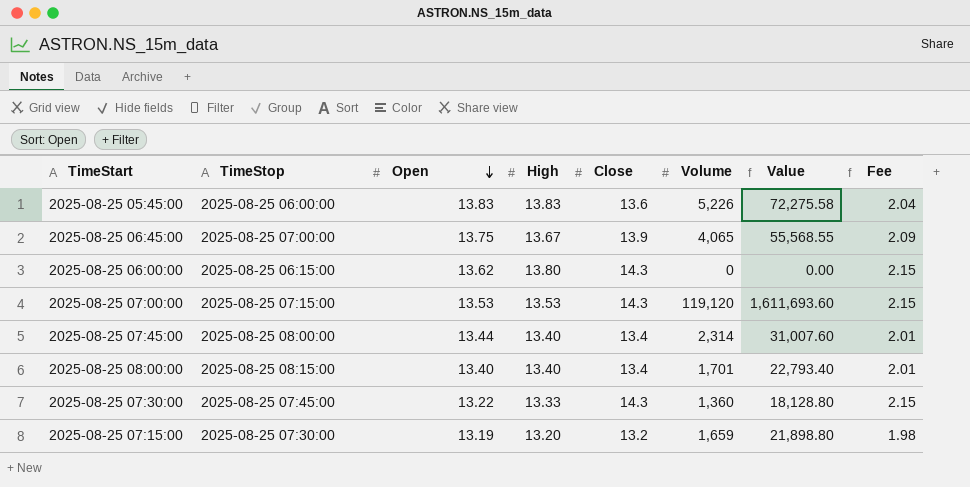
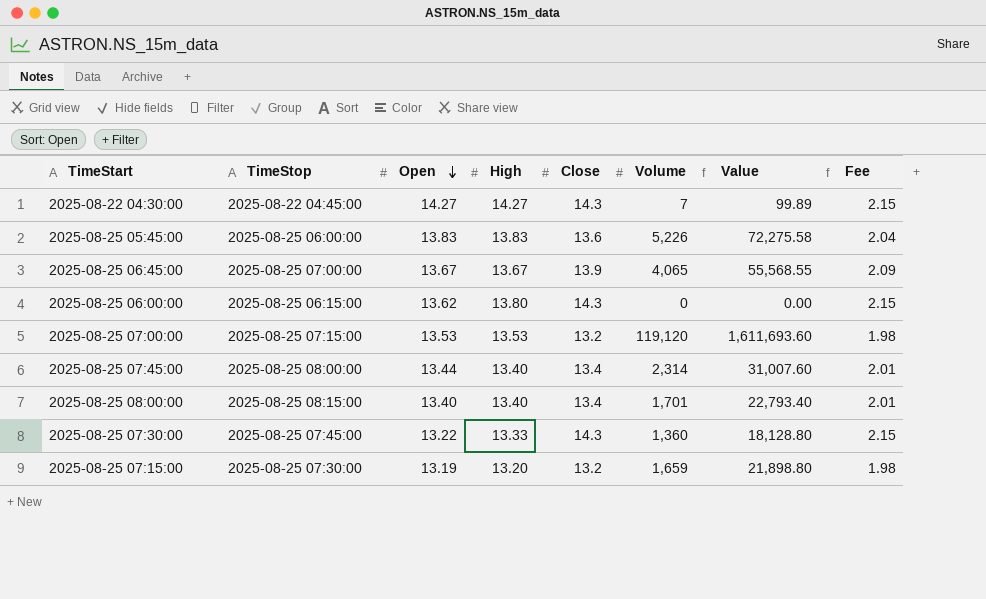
row 2025-08-22 04:30:00: none -> 2025-08-22 04:45:00 | 14.27 | 14.27 | 14.3 | 7 | 99.89 | 2.15
2025-08-25 06:45:00 | Open: 13.75 -> 13.67
2025-08-25 07:00:00 | Close: 14.3 -> 13.2
2025-08-25 07:00:00 | Fee: 2.15 -> 1.98

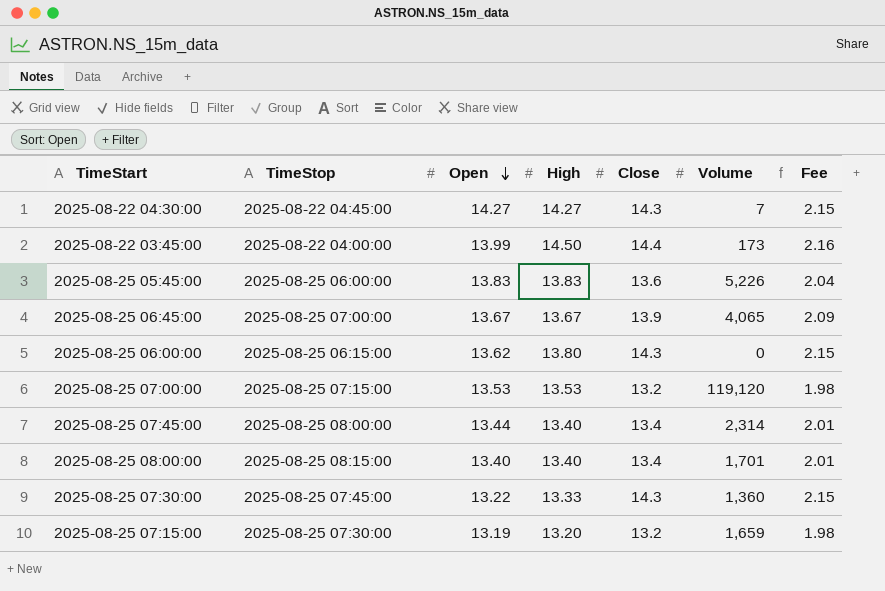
column Value | formula: [High] * [Volume] -> none
row 2025-08-22 03:45:00: none -> 2025-08-22 04:00:00 | 13.99 | 14.50 | 14.4 | 173 | 2.16

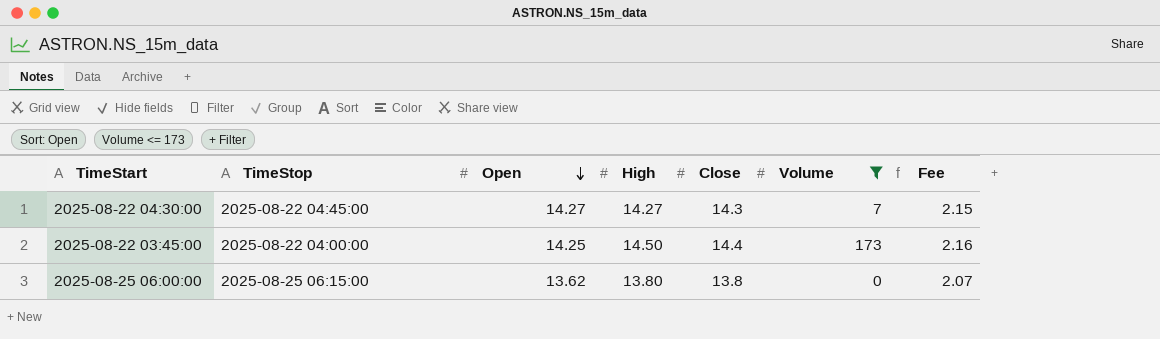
filter: none -> Volume <= 173
2025-08-22 03:45:00 | Open: 13.99 -> 14.25
2025-08-25 06:00:00 | Close: 14.3 -> 13.8
2025-08-25 06:00:00 | Fee: 2.15 -> 2.07

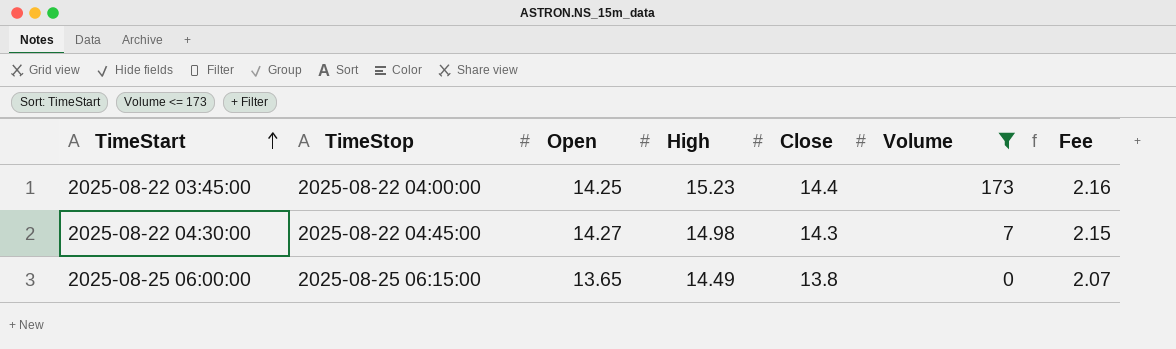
row order: Open descending -> TimeStart ascending
2025-08-22 03:45:00 | High: 14.50 -> 15.23
2025-08-22 04:30:00 | High: 14.27 -> 14.98
2025-08-25 06:00:00 | Open: 13.62 -> 13.65
2025-08-25 06:00:00 | High: 13.80 -> 14.49

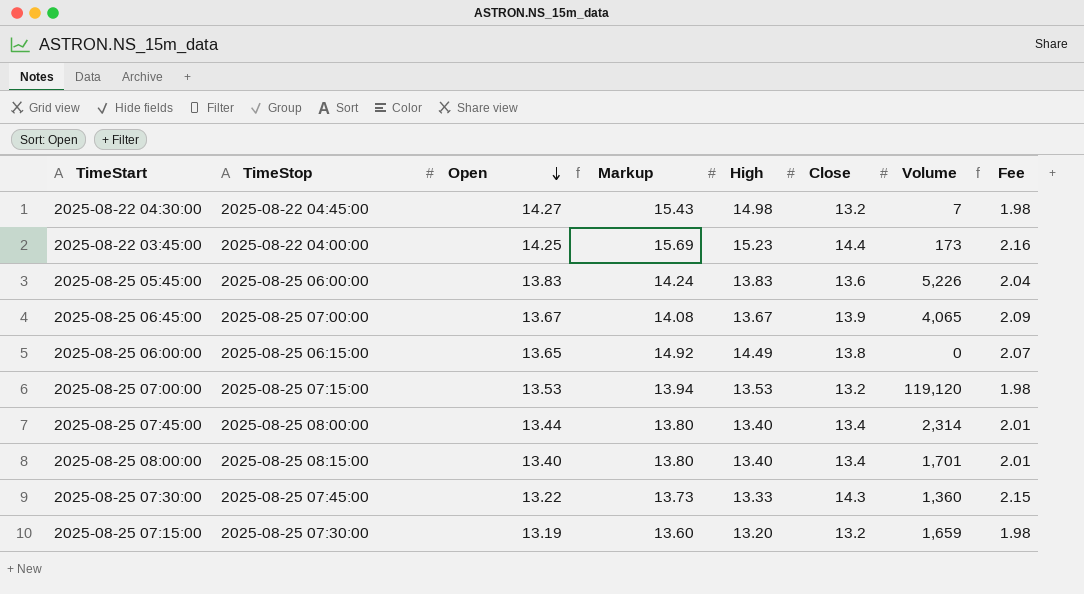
filter: Volume <= 173 -> none
row order: TimeStart ascending -> Open descending
column Markup | formula: none -> [High] * 1.03
2025-08-22 04:30:00 | Close: 14.3 -> 13.2
2025-08-22 04:30:00 | Fee: 2.15 -> 1.98

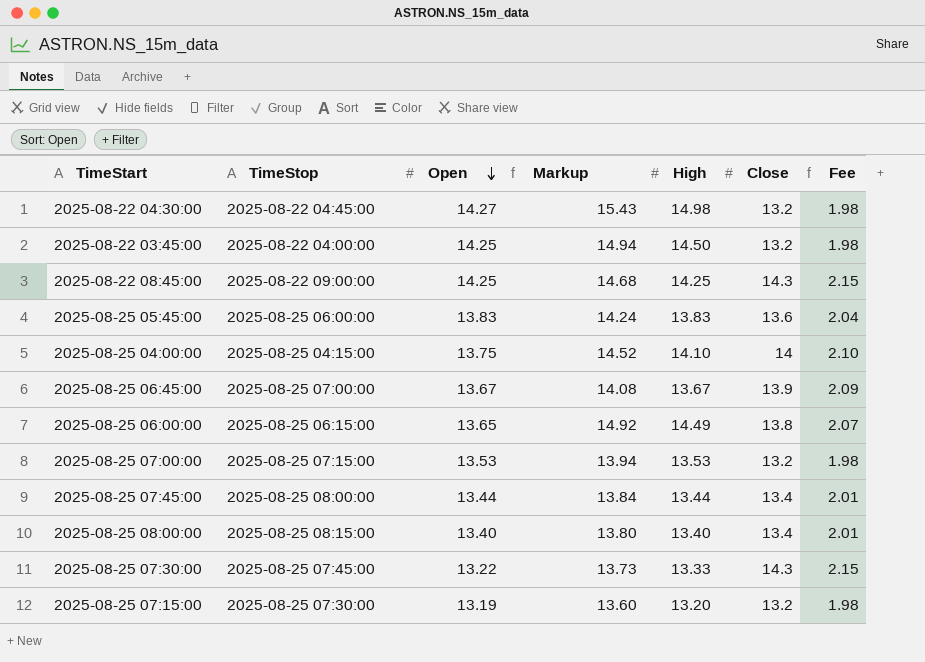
column Volume | position: 7 -> none
2025-08-22 03:45:00 | Markup: 15.69 -> 14.94
2025-08-22 03:45:00 | High: 15.23 -> 14.50
2025-08-22 03:45:00 | Close: 14.4 -> 13.2
2025-08-22 03:45:00 | Fee: 2.16 -> 1.98
row 2025-08-22 08:45:00: none -> 2025-08-22 09:00:00 | 14.25 | 14.68 | 14.25 | 14.3 | 2.15
row 2025-08-25 04:00:00: none -> 2025-08-25 04:15:00 | 13.75 | 14.52 | 14.10 | 14 | 2.10
2025-08-25 07:45:00 | Markup: 13.80 -> 13.84
2025-08-25 07:45:00 | High: 13.40 -> 13.44

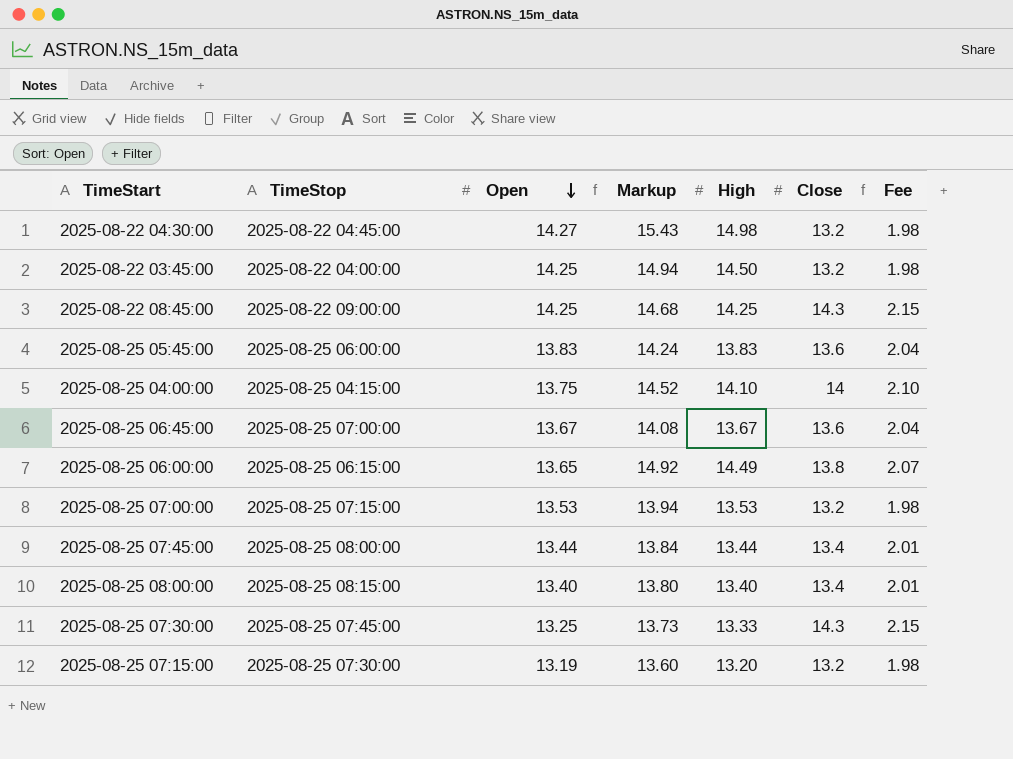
2025-08-25 06:45:00 | Close: 13.9 -> 13.6
2025-08-25 06:45:00 | Fee: 2.09 -> 2.04
2025-08-25 07:30:00 | Open: 13.22 -> 13.25

